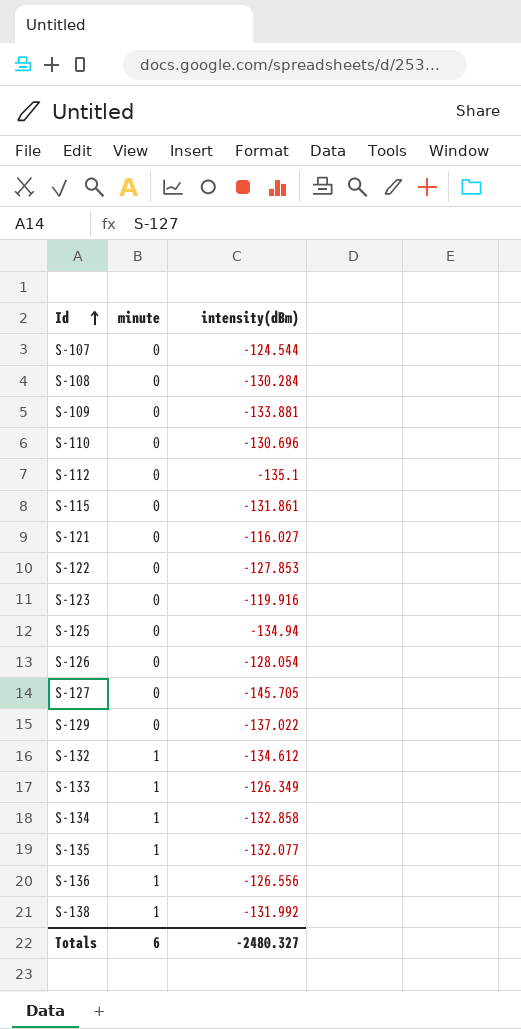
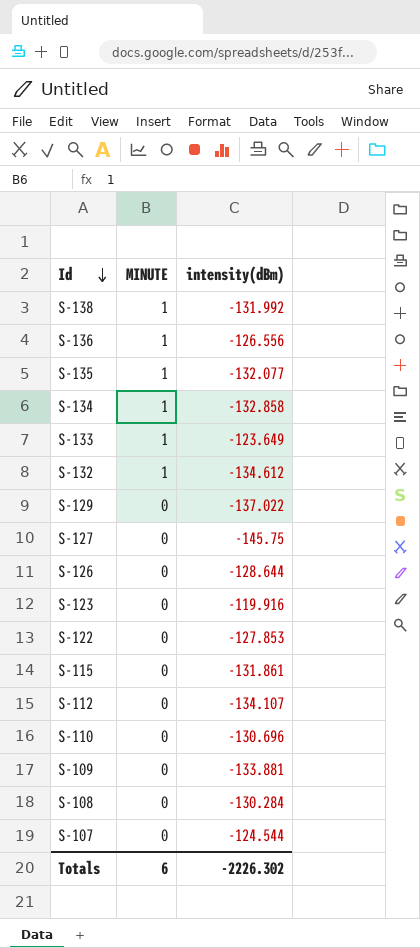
row order: Id ascending -> Id descending
column name: minute -> MINUTE
row S-121: 0 | -116.027 -> none
row S-125: 0 | -134.94 -> none
S-133 | intensity(dBm): -126.349 -> -123.649
S-127 | intensity(dBm): -145.705 -> -145.75
S-126 | intensity(dBm): -128.054 -> -128.644
S-112 | intensity(dBm): -135.1 -> -134.107
Totals | intensity(dBm): -2480.327 -> -2226.302

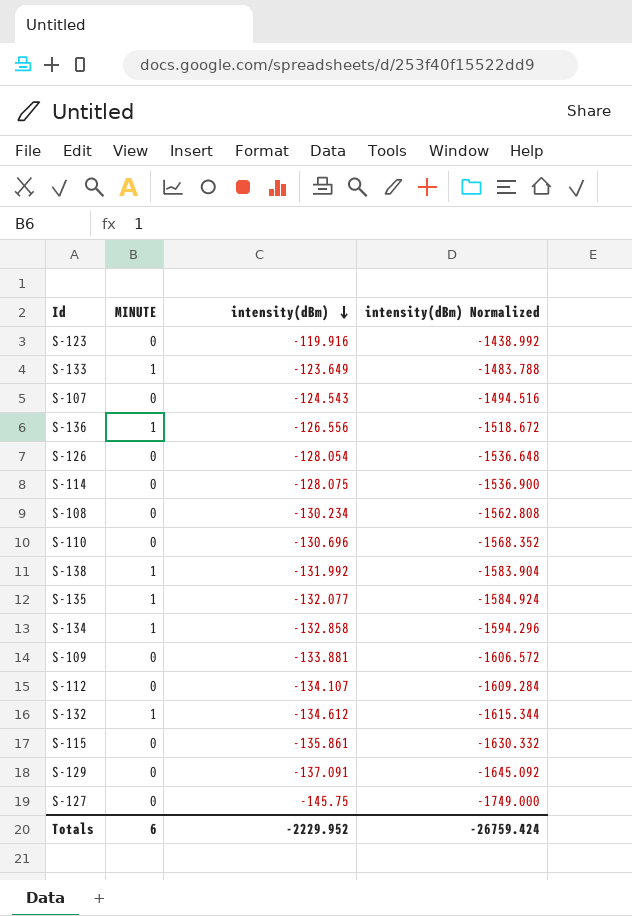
row order: Id descending -> intensity(dBm) descending
column intensity(dBm) Normalized | formula: none -> [intensity(dBm)] * 12
row S-122: 0 | -127.853 -> none
S-107 | intensity(dBm): -124.544 -> -124.543
S-126 | intensity(dBm): -128.644 -> -128.054
row S-114: none -> 0 | -128.075 | -1536.900
S-108 | intensity(dBm): -130.284 -> -130.234
S-115 | intensity(dBm): -131.861 -> -135.861
S-129 | intensity(dBm): -137.022 -> -137.091
Totals | intensity(dBm): -2226.302 -> -2229.952

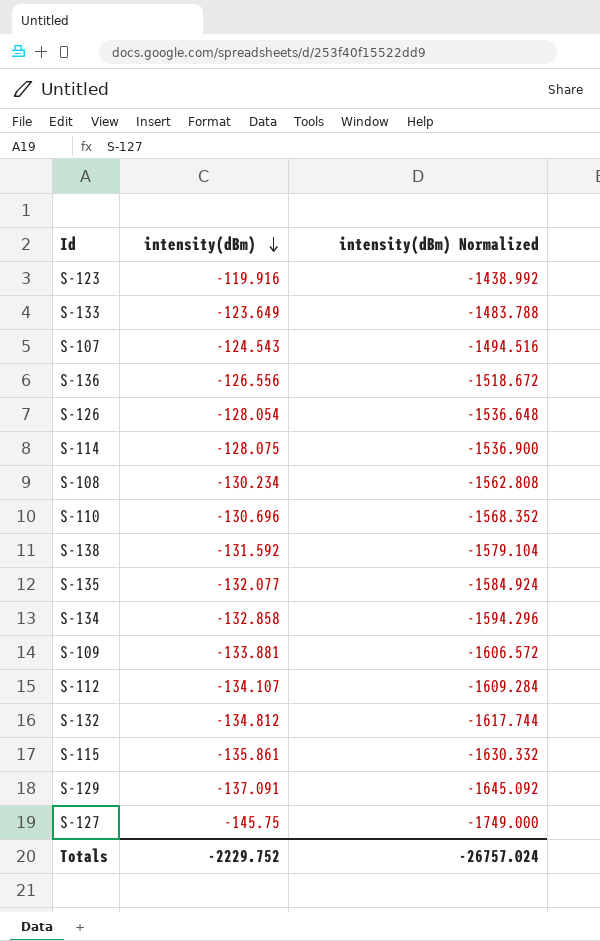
column MINUTE | position: 2 -> none
S-138 | intensity(dBm): -131.992 -> -131.592
S-138 | intensity(dBm) Normalized: -1583.904 -> -1579.104
S-132 | intensity(dBm): -134.612 -> -134.812
S-132 | intensity(dBm) Normalized: -1615.344 -> -1617.744
Totals | intensity(dBm): -2229.952 -> -2229.752
Totals | intensity(dBm) Normalized: -26759.424 -> -26757.024

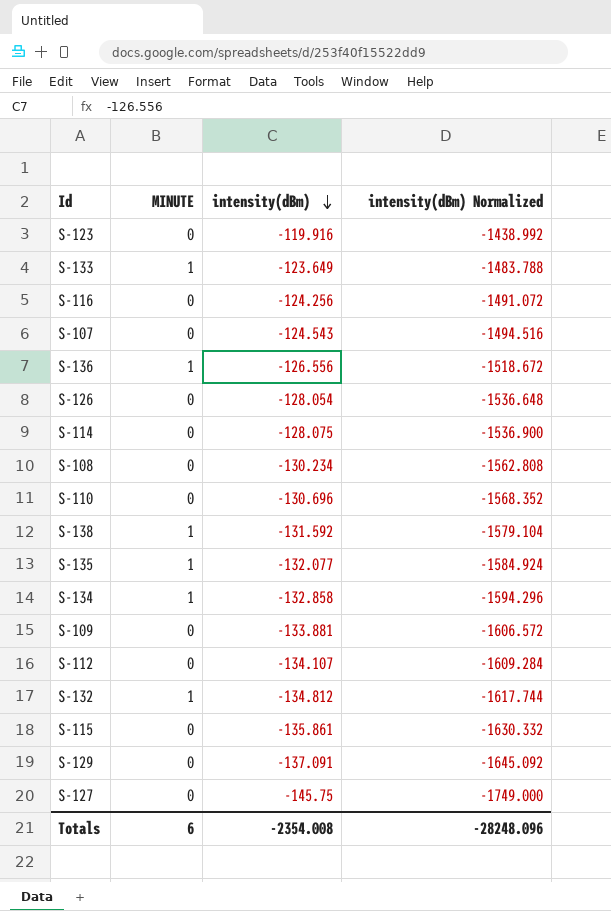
column MINUTE | position: none -> 2
row S-116: none -> 0 | -124.256 | -1491.072
Totals | intensity(dBm): -2229.752 -> -2354.008
Totals | intensity(dBm) Normalized: -26757.024 -> -28248.096

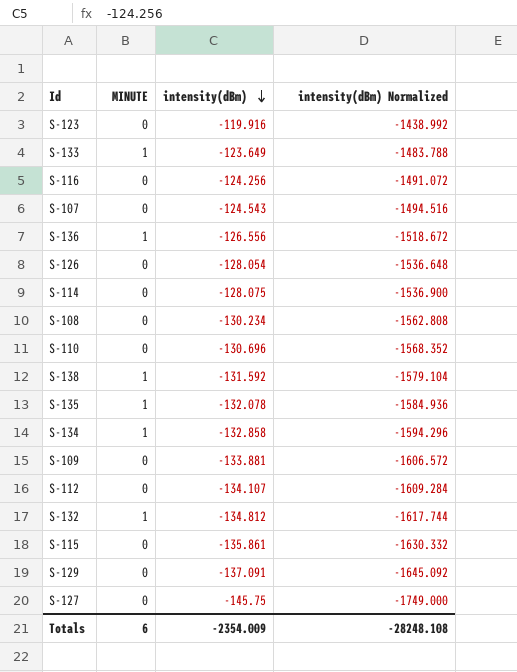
S-135 | intensity(dBm): -132.077 -> -132.078
S-135 | intensity(dBm) Normalized: -1584.924 -> -1584.936
Totals | intensity(dBm): -2354.008 -> -2354.009
Totals | intensity(dBm) Normalized: -28248.096 -> -28248.108

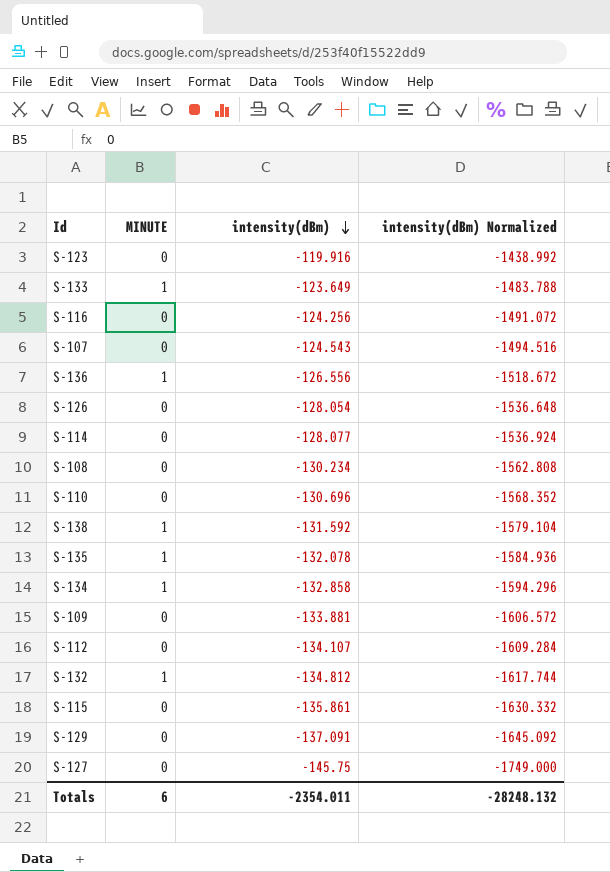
S-114 | intensity(dBm): -128.075 -> -128.077
S-114 | intensity(dBm) Normalized: -1536.900 -> -1536.924
Totals | intensity(dBm): -2354.009 -> -2354.011
Totals | intensity(dBm) Normalized: -28248.108 -> -28248.132

